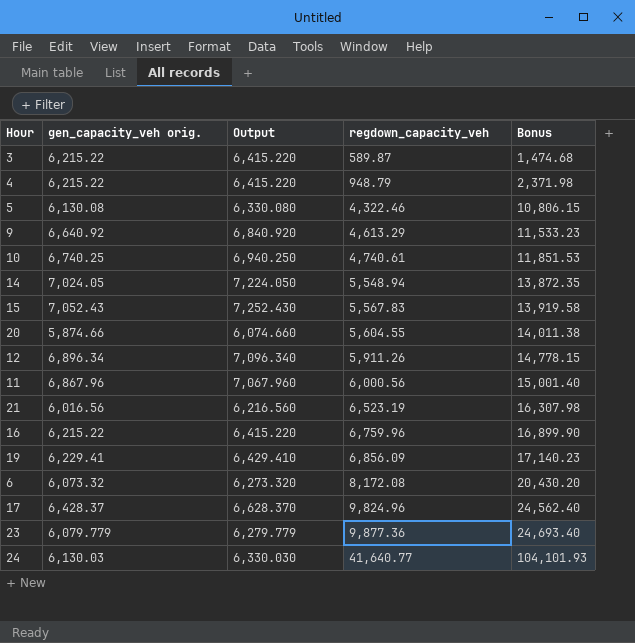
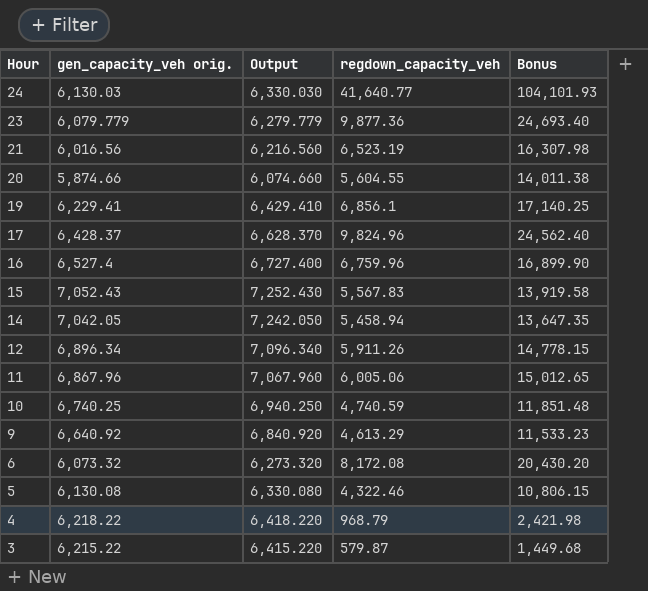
row order: regdown_capacity_veh ascending -> Hour descending
19 | regdown_capacity_veh: 6,856.09 -> 6,856.1
19 | Bonus: 17,140.23 -> 17,140.25
16 | gen_capacity_veh orig.: 6,215.22 -> 6,527.4
16 | Output: 6,415.220 -> 6,727.400
14 | gen_capacity_veh orig.: 7,024.05 -> 7,042.05
14 | Output: 7,224.050 -> 7,242.050
14 | regdown_capacity_veh: 5,548.94 -> 5,458.94
14 | Bonus: 13,872.35 -> 13,647.35
11 | regdown_capacity_veh: 6,000.56 -> 6,005.06
11 | Bonus: 15,001.40 -> 15,012.65
10 | regdown_capacity_veh: 4,740.61 -> 4,740.59
10 | Bonus: 11,851.53 -> 11,851.48
4 | gen_capacity_veh orig.: 6,215.22 -> 6,218.22
4 | Output: 6,415.220 -> 6,418.220
4 | regdown_capacity_veh: 948.79 -> 968.79
4 | Bonus: 2,371.98 -> 2,421.98
3 | regdown_capacity_veh: 589.87 -> 579.87
3 | Bonus: 1,474.68 -> 1,449.68

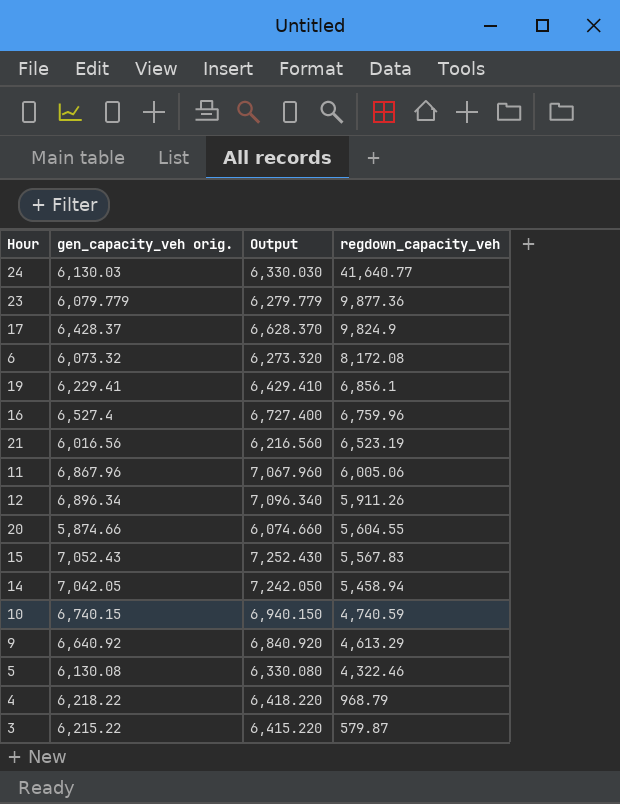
row order: Hour descending -> regdown_capacity_veh descending
column Bonus | formula: [regdown_capacity_veh] * 2.5 -> none
17 | regdown_capacity_veh: 9,824.96 -> 9,824.9
10 | gen_capacity_veh orig.: 6,740.25 -> 6,740.15
10 | Output: 6,940.250 -> 6,940.150

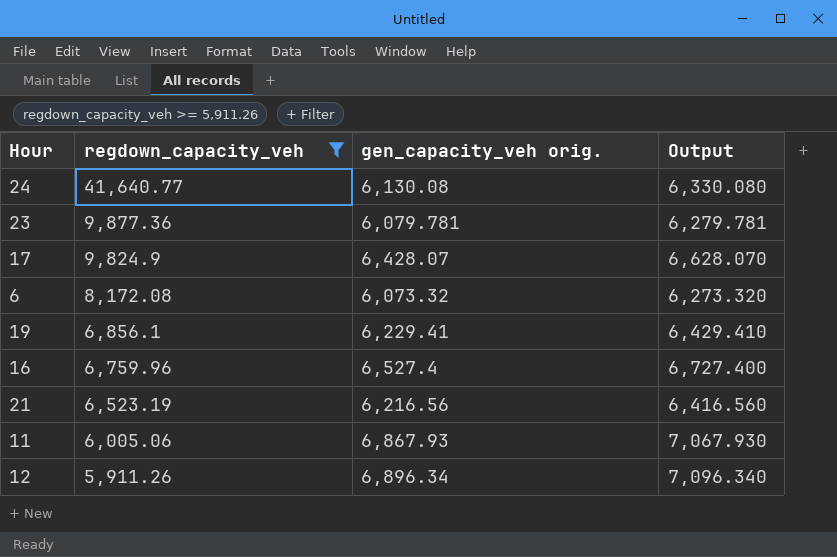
filter: none -> regdown_capacity_veh >= 5,911.26
column regdown_capacity_veh | position: 4 -> 2
24 | gen_capacity_veh orig.: 6,130.03 -> 6,130.08
24 | Output: 6,330.030 -> 6,330.080
23 | gen_capacity_veh orig.: 6,079.779 -> 6,079.781
23 | Output: 6,279.779 -> 6,279.781
17 | gen_capacity_veh orig.: 6,428.37 -> 6,428.07
17 | Output: 6,628.370 -> 6,628.070
21 | gen_capacity_veh orig.: 6,016.56 -> 6,216.56
21 | Output: 6,216.560 -> 6,416.560
11 | gen_capacity_veh orig.: 6,867.96 -> 6,867.93
11 | Output: 7,067.960 -> 7,067.930

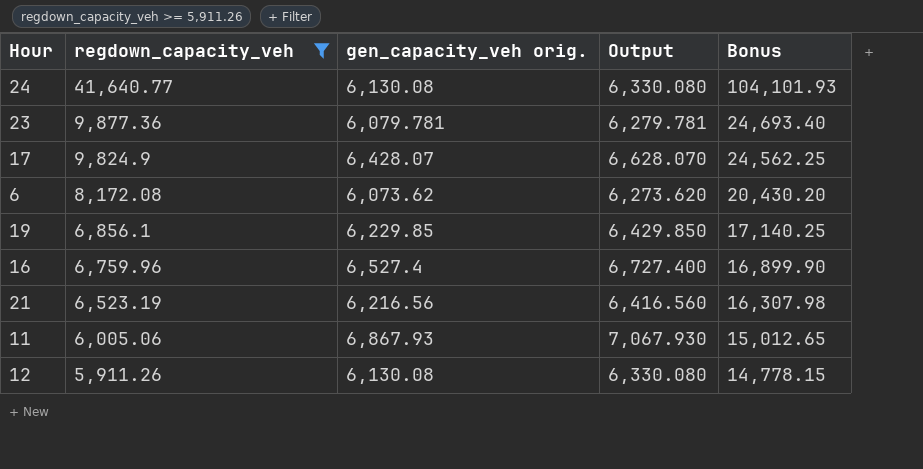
column Bonus | formula: none -> [regdown_capacity_veh] * 2.5
6 | gen_capacity_veh orig.: 6,073.32 -> 6,073.62
6 | Output: 6,273.320 -> 6,273.620
19 | gen_capacity_veh orig.: 6,229.41 -> 6,229.85
19 | Output: 6,429.410 -> 6,429.850
12 | gen_capacity_veh orig.: 6,896.34 -> 6,130.08
12 | Output: 7,096.340 -> 6,330.080

